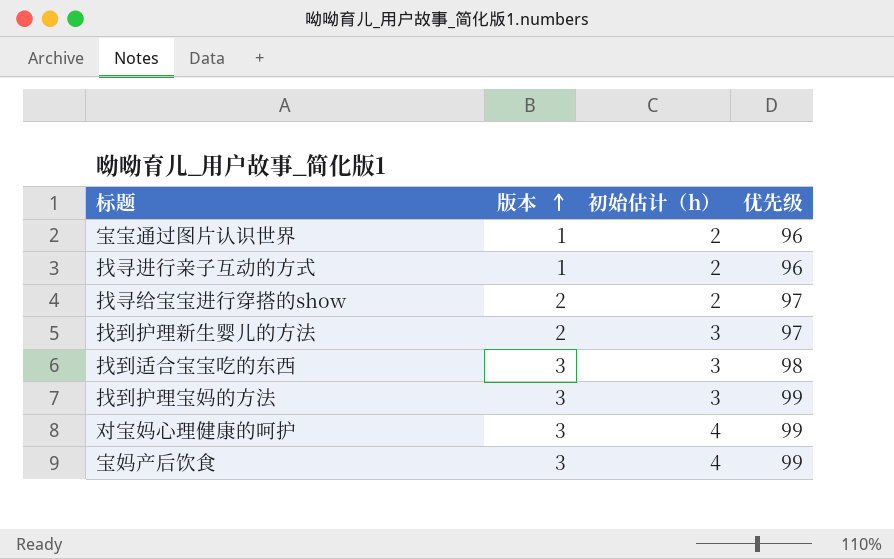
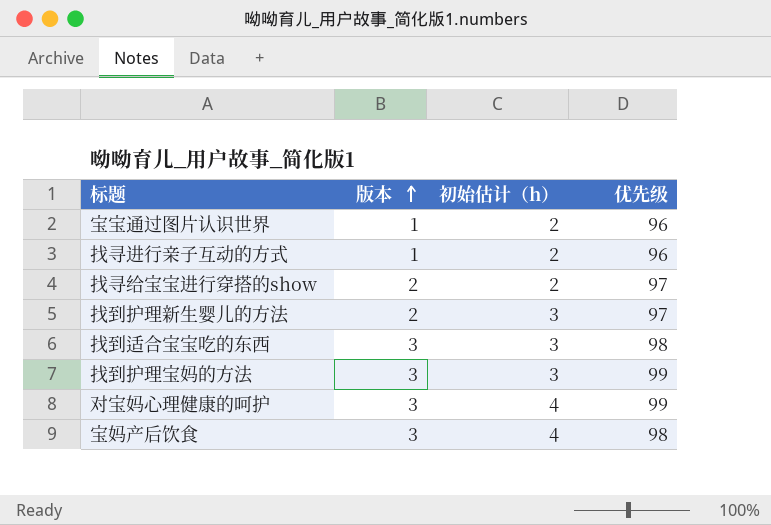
宝妈产后饮食 | 优先级: 99 -> 98

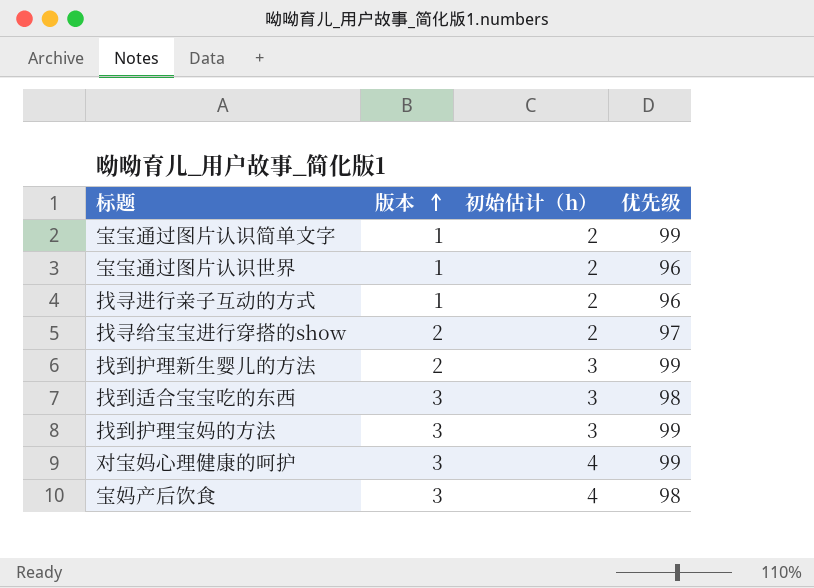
row 宝宝通过图片认识简单文字: none -> 1 | 2 | 99
找到护理新生婴儿的方法 | 优先级: 97 -> 99

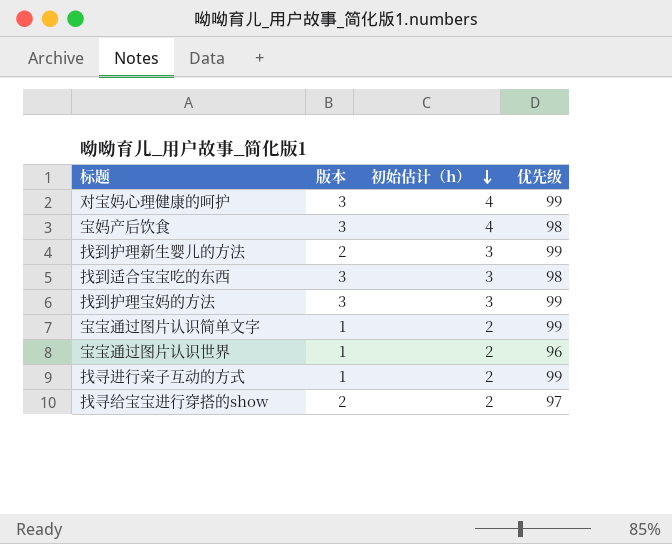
row order: 版本 ascending -> 初始估计（h） descending
找寻进行亲子互动的方式 | 优先级: 96 -> 99

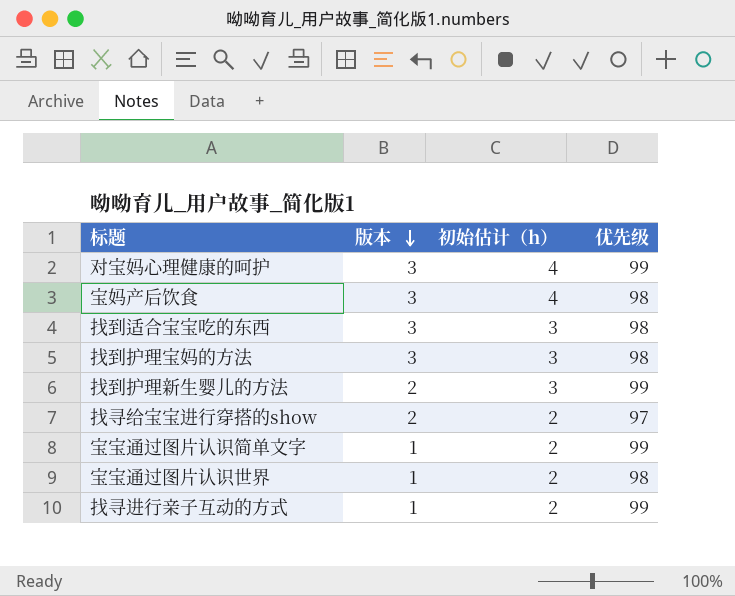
row order: 初始估计（h） descending -> 版本 descending
找到护理宝妈的方法 | 优先级: 99 -> 98
宝宝通过图片认识世界 | 优先级: 96 -> 98

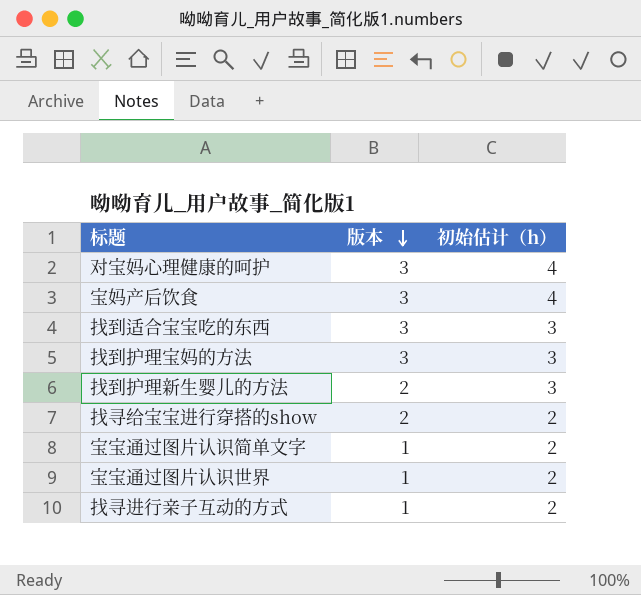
column 优先级 | position: 4 -> none

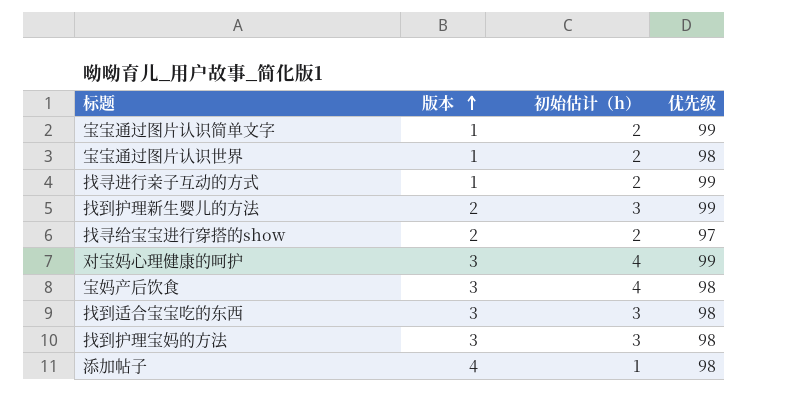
row order: 版本 descending -> 版本 ascending
column 优先级 | position: none -> 4
row 添加帖子: none -> 4 | 1 | 98

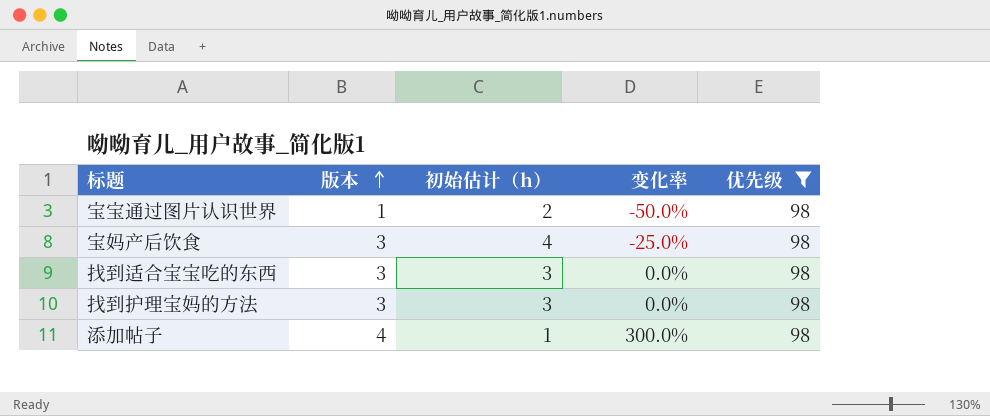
filter: none -> 优先级 = 98
column 变化率 | formula: none -> ([版本] - [初始估计（h）]) / [初始估计（h）]

